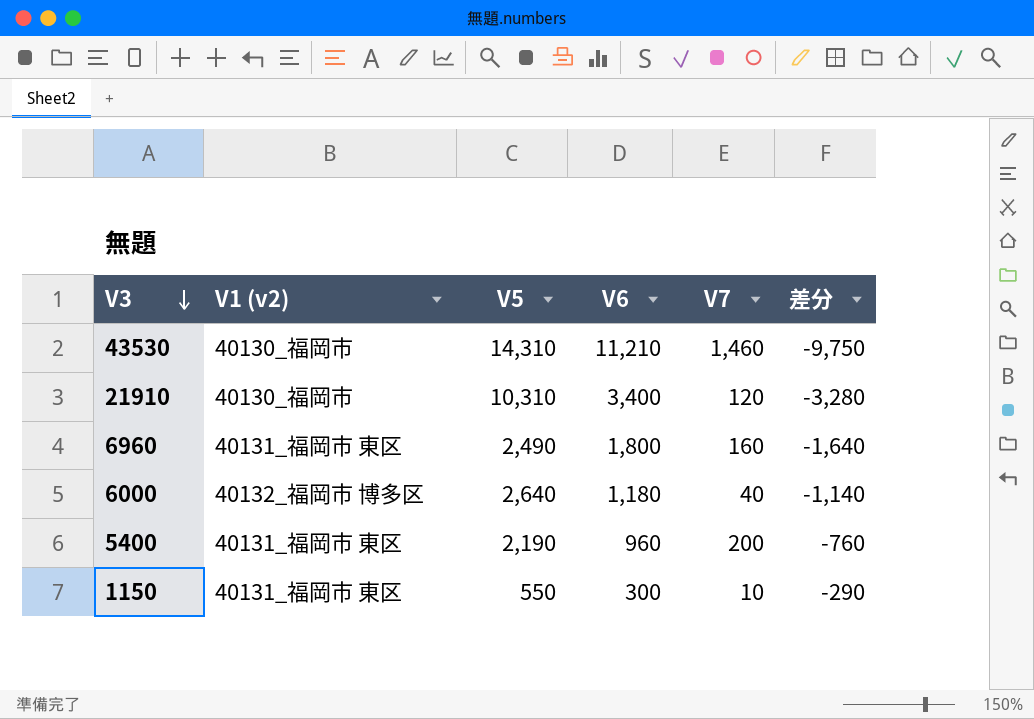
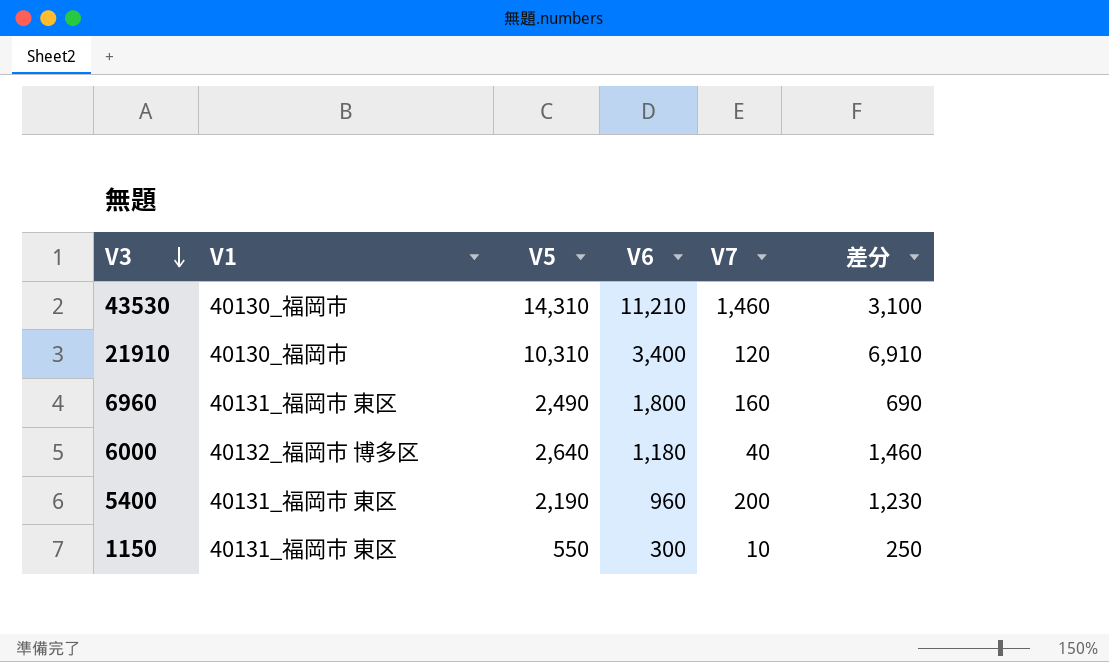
column name: V1 (v2) -> V1
column 差分 | formula: [V7] - [V6] -> [V5] - [V6]

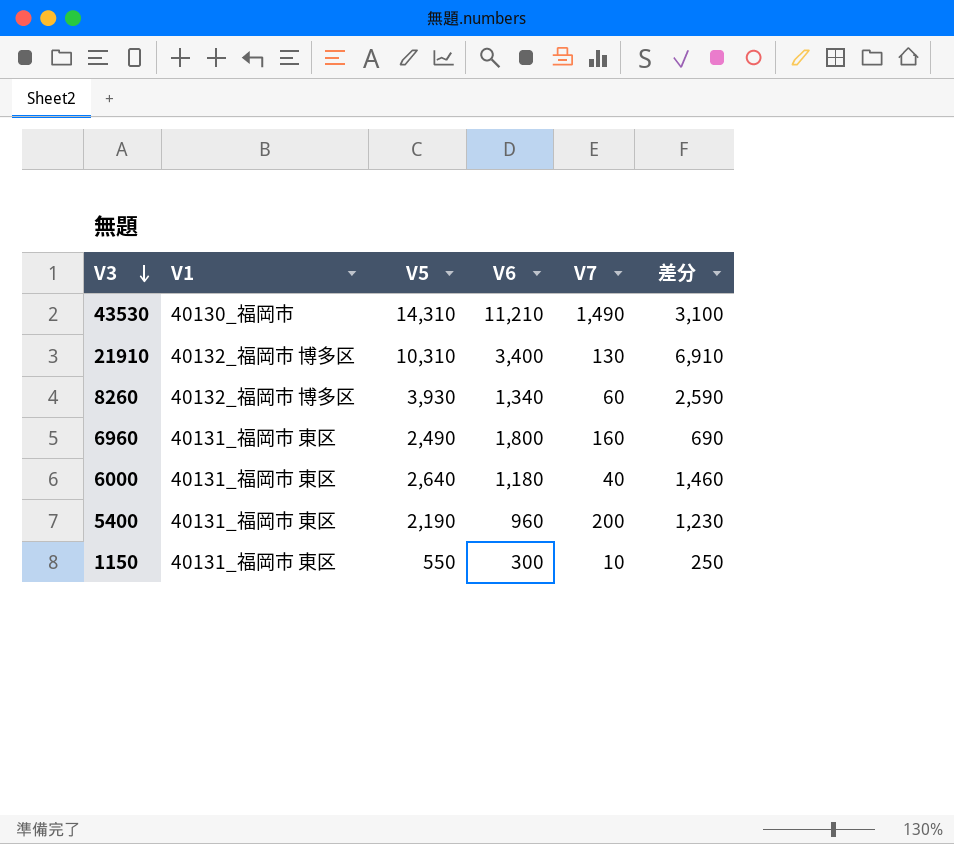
43530 | V7: 1,460 -> 1,490
21910 | V1: 40130_福岡市 -> 40132_福岡市 博多区
21910 | V7: 120 -> 130
row 8260: none -> 40132_福岡市 博多区 | 3,930 | 1,340 | 60 | 2,590
6000 | V1: 40132_福岡市 博多区 -> 40131_福岡市 東区

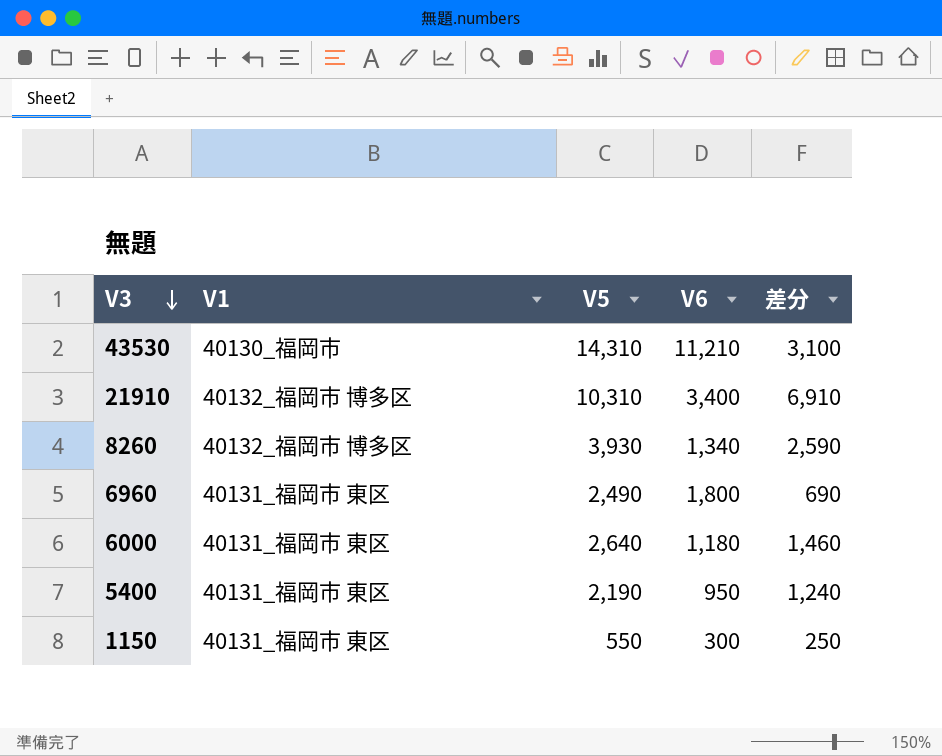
column V7 | position: 5 -> none
5400 | V6: 960 -> 950
5400 | 差分: 1,230 -> 1,240

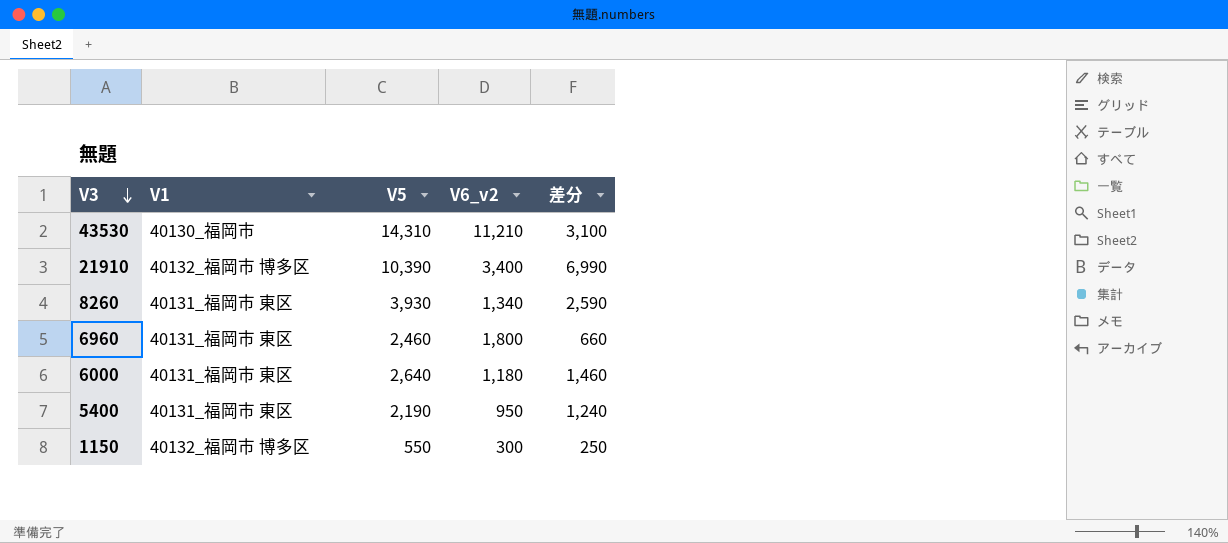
column name: V6 -> V6_v2
21910 | V5: 10,310 -> 10,390
21910 | 差分: 6,910 -> 6,990
8260 | V1: 40132_福岡市 博多区 -> 40131_福岡市 東区
6960 | V5: 2,490 -> 2,460
6960 | 差分: 690 -> 660
1150 | V1: 40131_福岡市 東区 -> 40132_福岡市 博多区

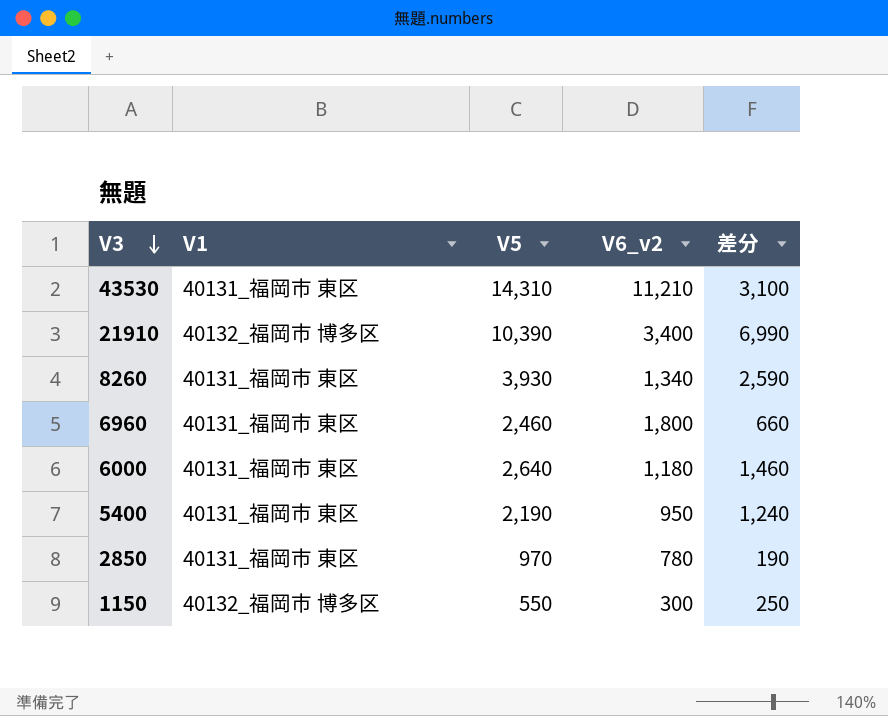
43530 | V1: 40130_福岡市 -> 40131_福岡市 東区
row 2850: none -> 40131_福岡市 東区 | 970 | 780 | 190

